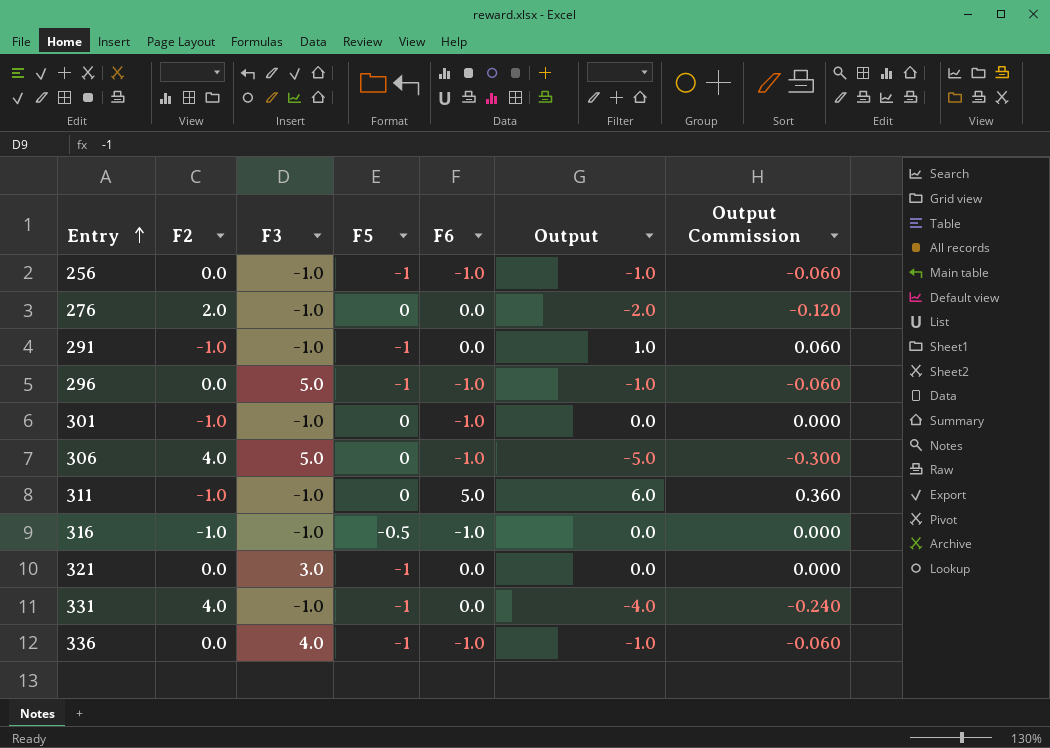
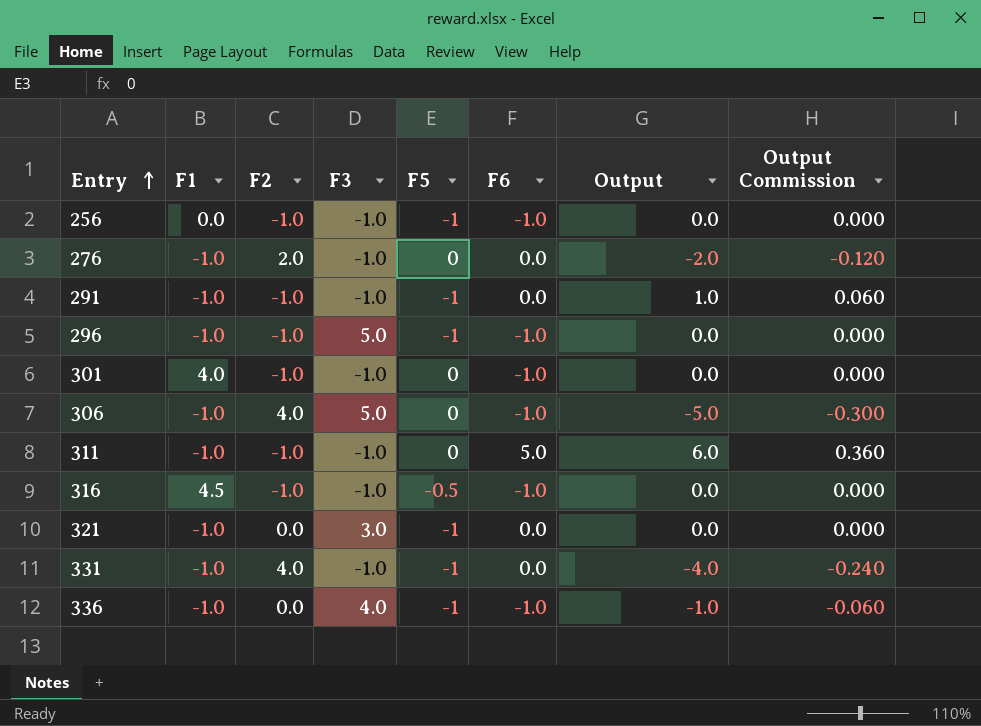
column F1 | position: none -> 2
256 | F2: 0.0 -> -1.0
256 | Output: -1.0 -> 0.0
256 | Output Commission: -0.060 -> 0.000
296 | F2: 0.0 -> -1.0
296 | Output: -1.0 -> 0.0
296 | Output Commission: -0.060 -> 0.000

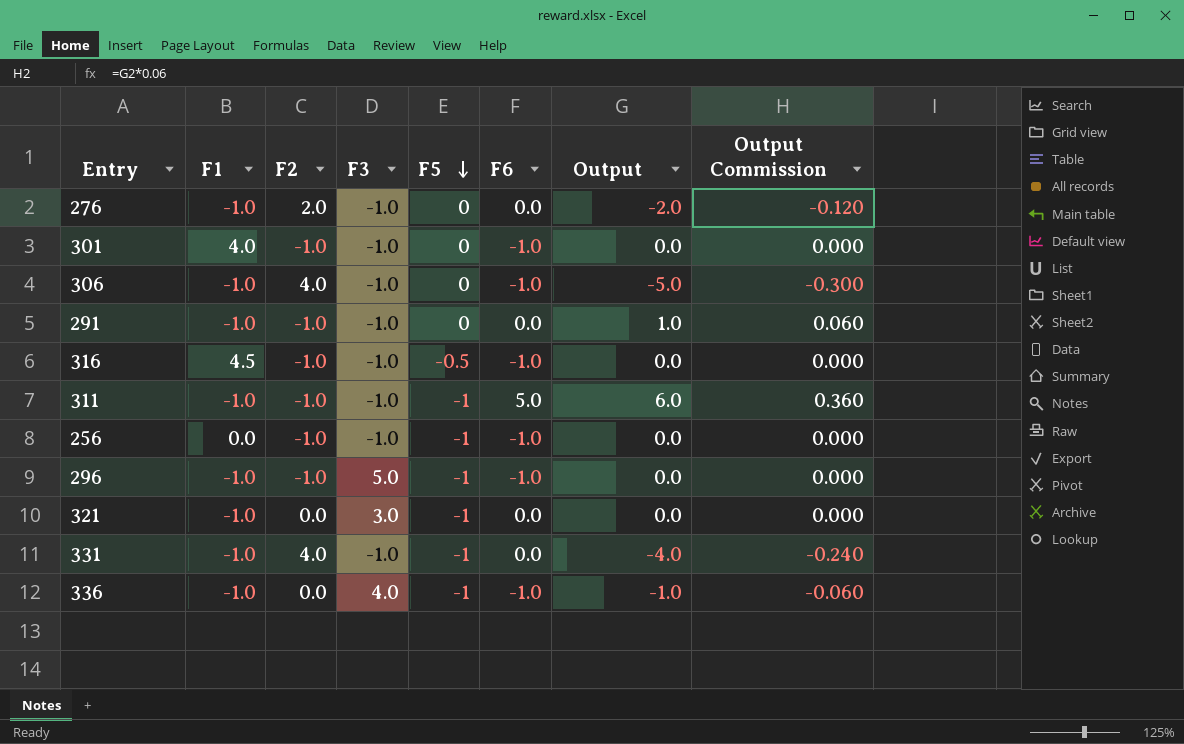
row order: Entry ascending -> F5 descending
306 | F3: 5.0 -> -1.0
291 | F5: -1 -> 0
311 | F5: 0 -> -1

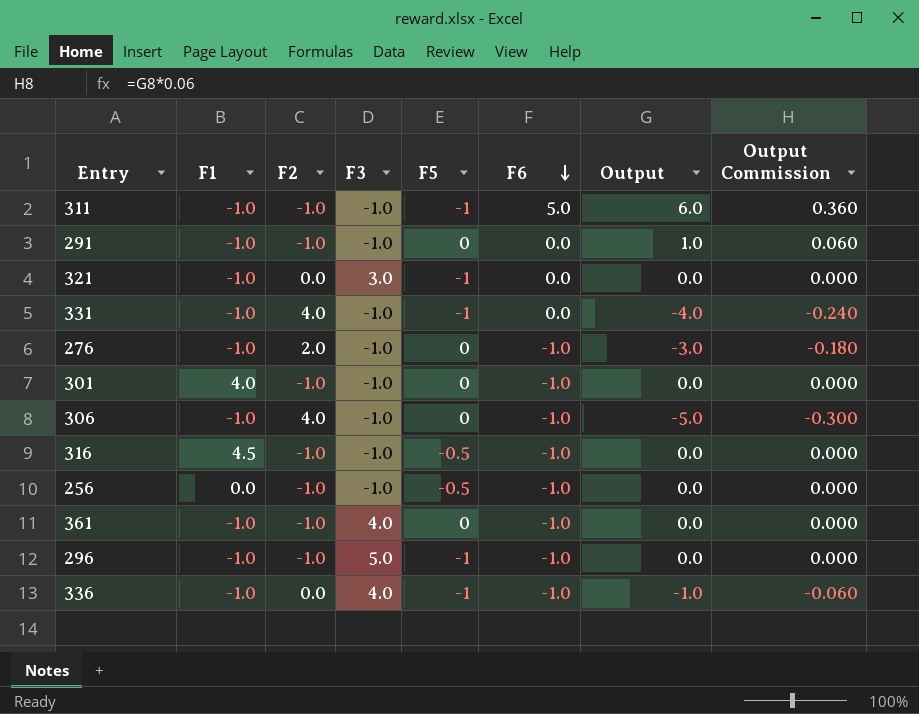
row order: F5 descending -> F6 descending
276 | F6: 0.0 -> -1.0
276 | Output: -2.0 -> -3.0
276 | Output Commission: -0.120 -> -0.180
256 | F5: -1 -> -0.5
row 361: none -> -1.0 | -1.0 | 4.0 | 0 | -1.0 | 0.0 | 0.000

